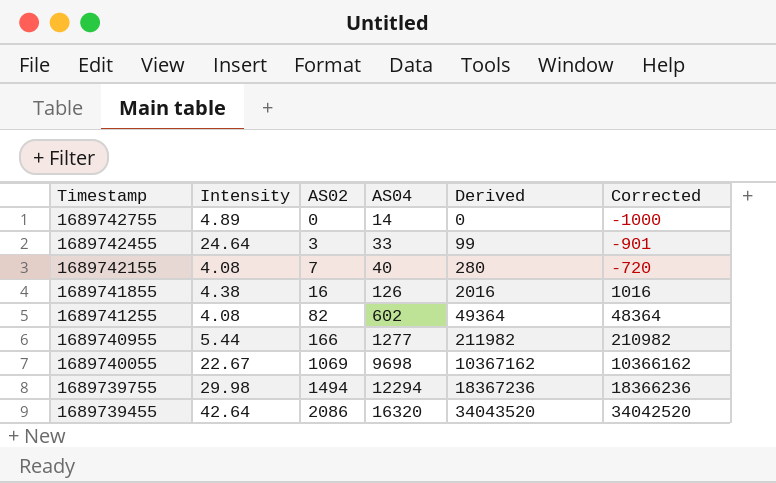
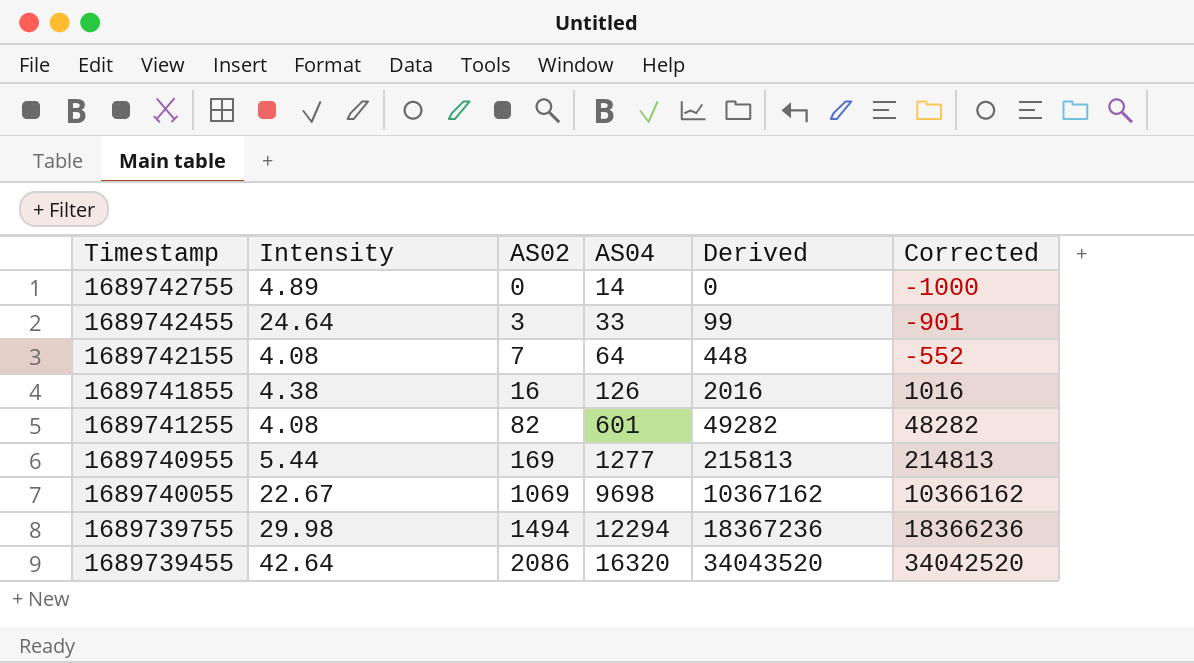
1689742155 | AS04: 40 -> 64
1689742155 | Derived: 280 -> 448
1689742155 | Corrected: -720 -> -552
1689741255 | AS04: 602 -> 601
1689741255 | Derived: 49364 -> 49282
1689741255 | Corrected: 48364 -> 48282
1689740955 | AS02: 166 -> 169
1689740955 | Derived: 211982 -> 215813
1689740955 | Corrected: 210982 -> 214813

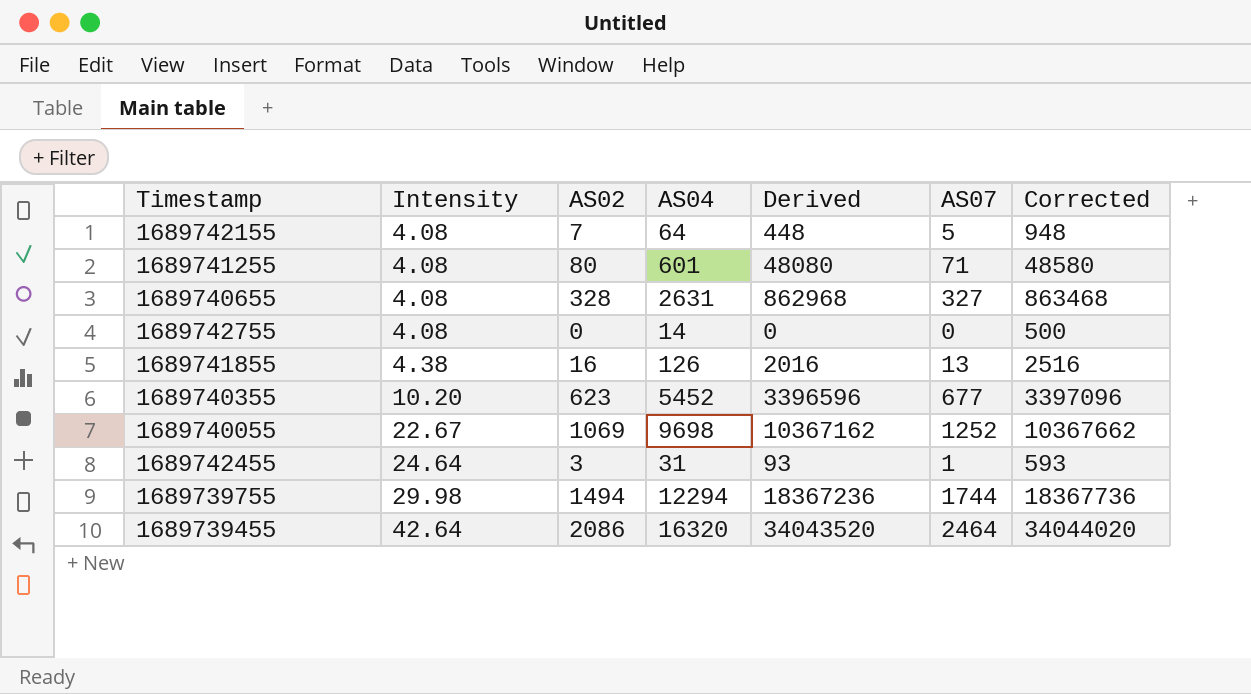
row order: Timestamp descending -> Intensity ascending
column AS07 | position: none -> 6
column Corrected | formula: [Derived] - 1000 -> [Derived] + 500
row 1689740955: 5.44 | 169 | 1277 | 215813 | 214813 -> none
1689741255 | AS02: 82 -> 80
1689741255 | Derived: 49282 -> 48080
row 1689740655: none -> 4.08 | 328 | 2631 | 862968 | 327 | 863468
1689742755 | Intensity: 4.89 -> 4.08
row 1689740355: none -> 10.20 | 623 | 5452 | 3396596 | 677 | 3397096
1689742455 | AS04: 33 -> 31
1689742455 | Derived: 99 -> 93

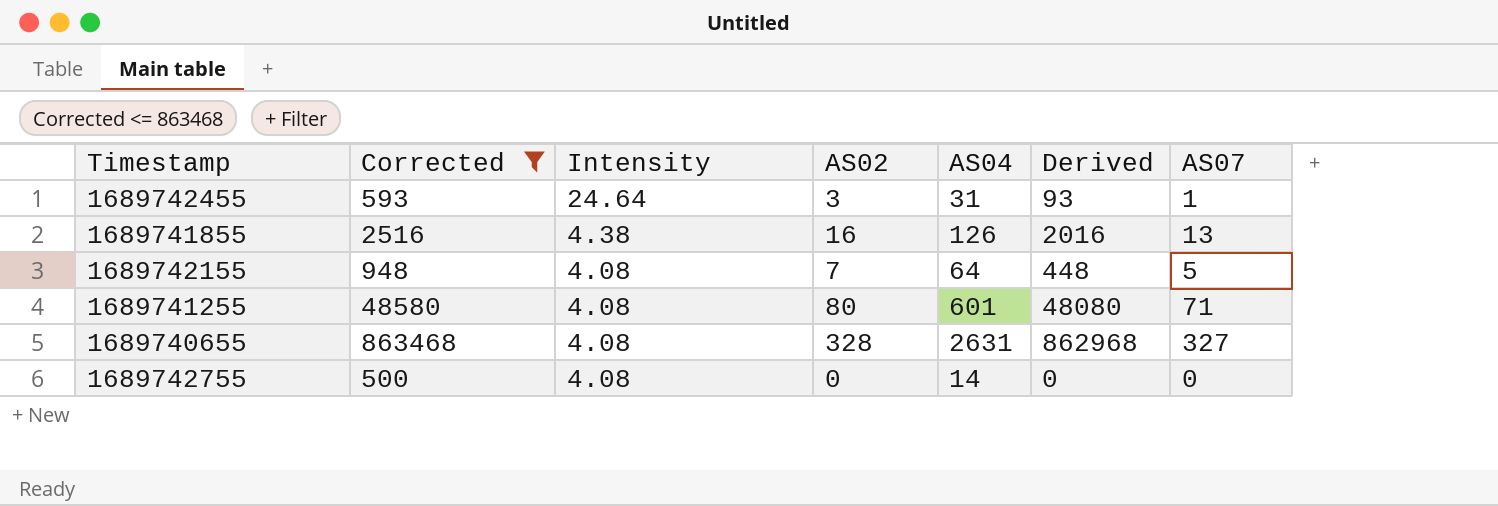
filter: none -> Corrected <= 863468
row order: Intensity ascending -> Intensity descending
column Corrected | position: 7 -> 2

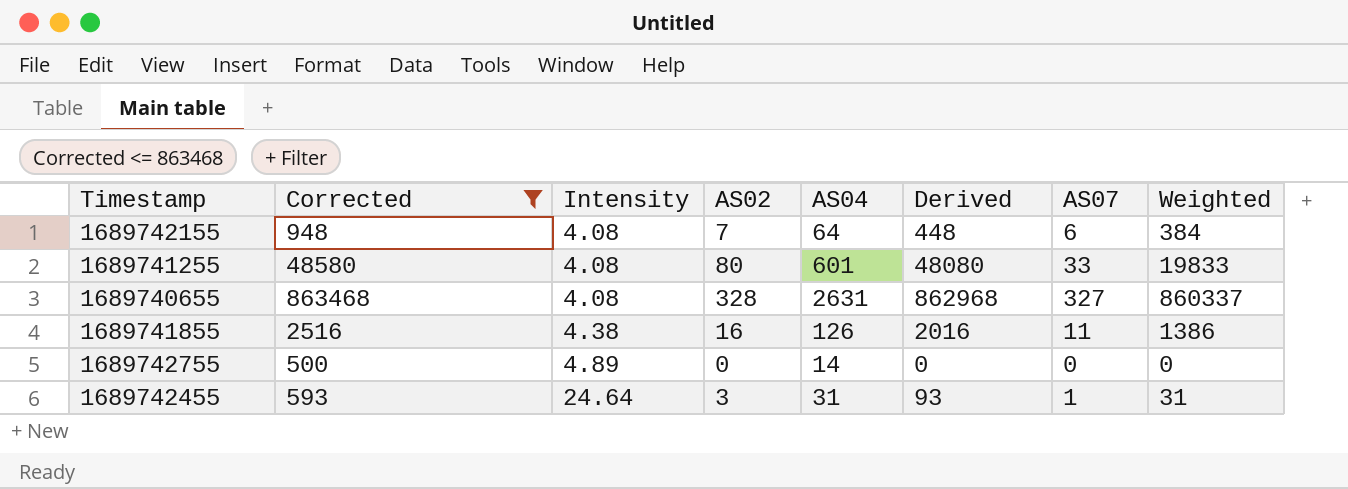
row order: Intensity descending -> Intensity ascending
column Weighted | formula: none -> [AS04] * [AS07]
1689742155 | AS07: 5 -> 6
1689741255 | AS07: 71 -> 33
1689741855 | AS07: 13 -> 11
1689742755 | Intensity: 4.08 -> 4.89

